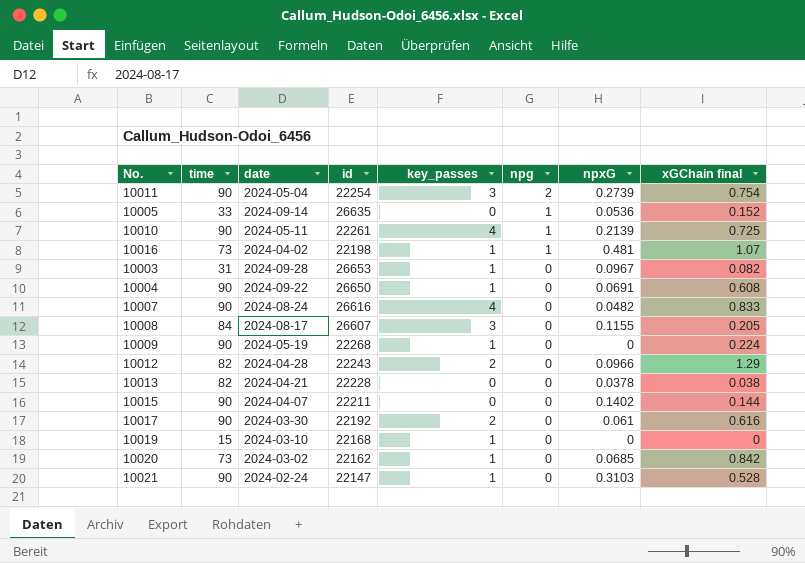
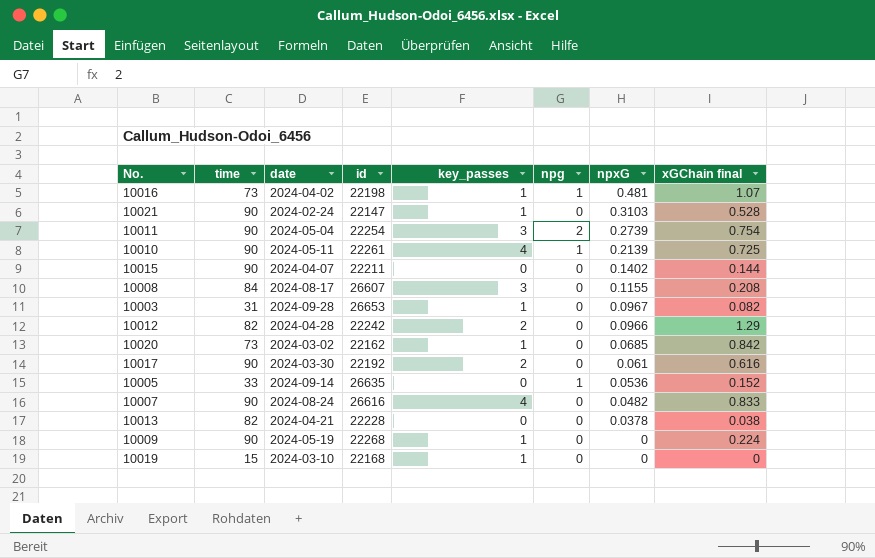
row order: npg descending -> npxG descending
row 10004: 90 | 2024-09-22 | 26650 | 1 | 0 | 0.0691 | 0.608 -> none
10008 | xGChain final: 0.205 -> 0.208
10012 | id: 22243 -> 22242

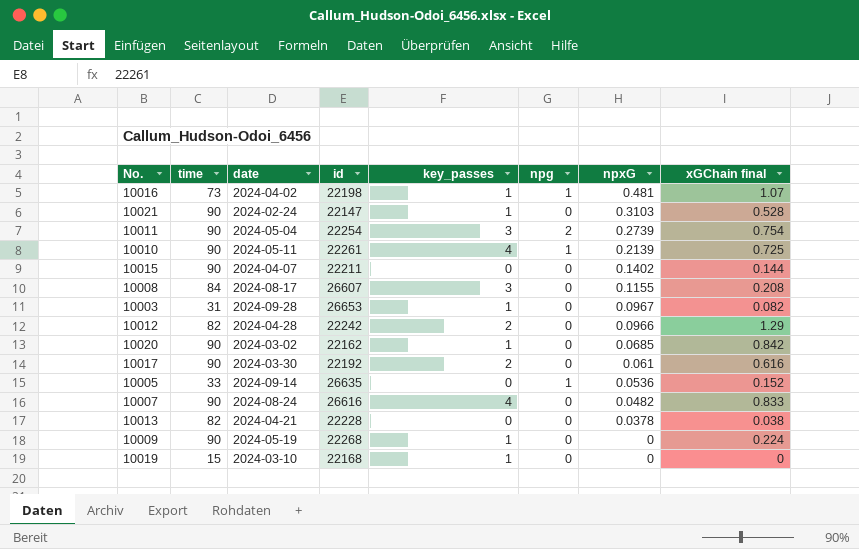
10020 | time: 73 -> 90

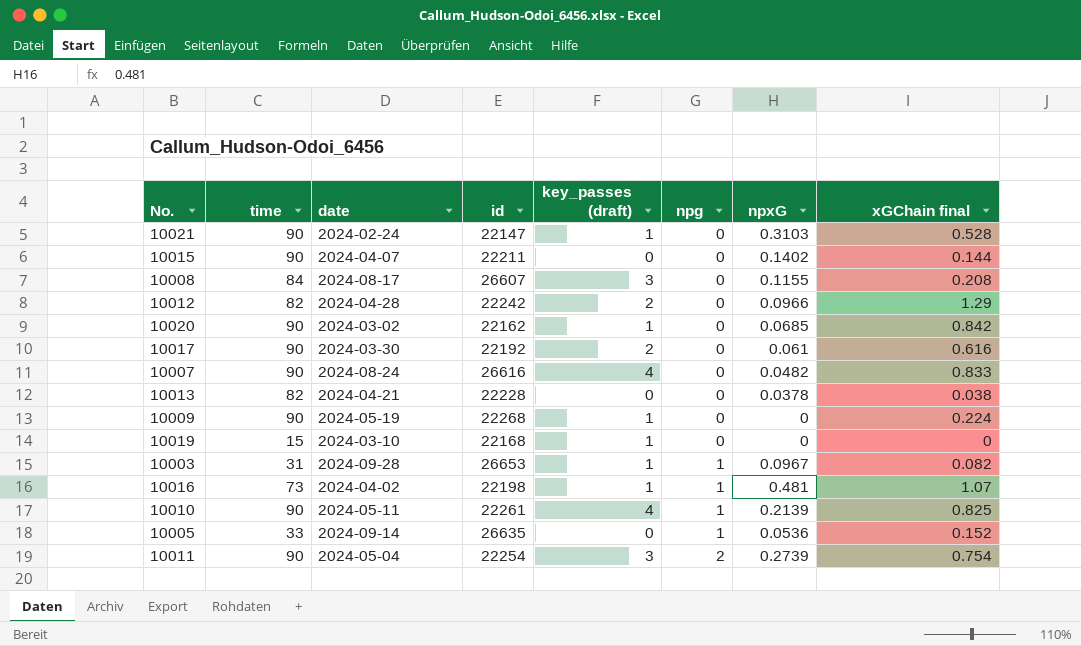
row order: npxG descending -> npg ascending
column name: key_passes -> key_passes (draft)
10003 | npg: 0 -> 1
10010 | xGChain final: 0.725 -> 0.825

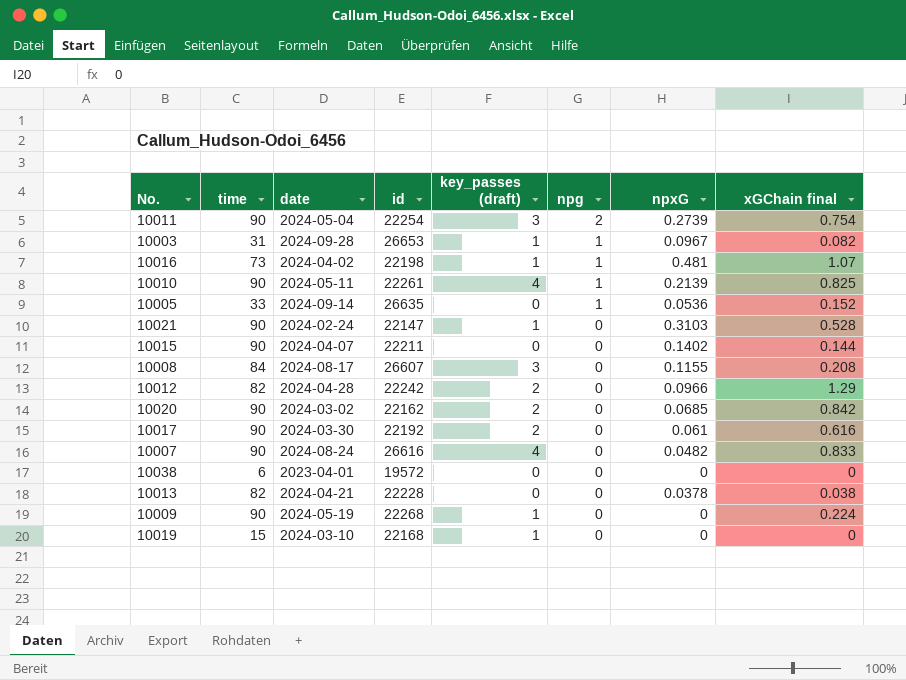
row order: npg ascending -> npg descending
10020 | key_passes (draft): 1 -> 2
row 10038: none -> 6 | 2023-04-01 | 19572 | 0 | 0 | 0 | 0

